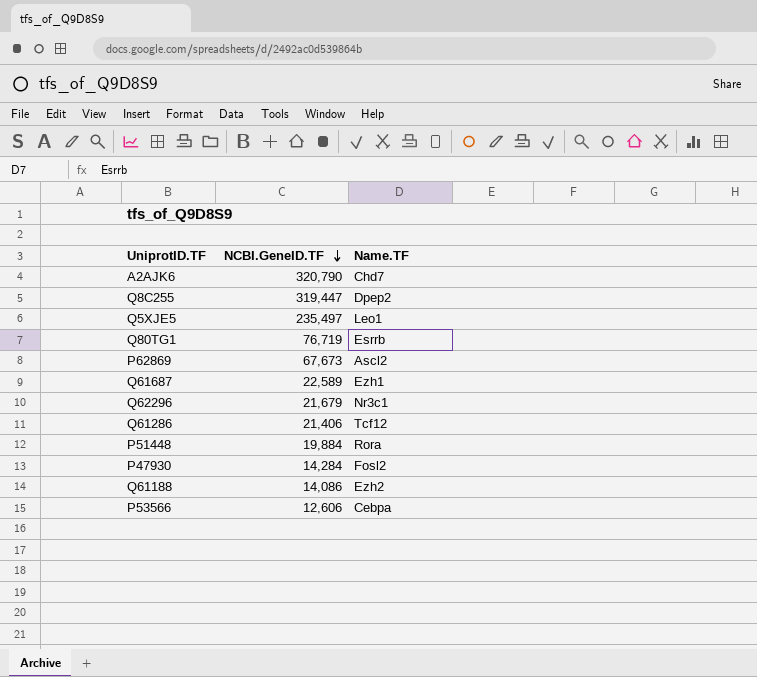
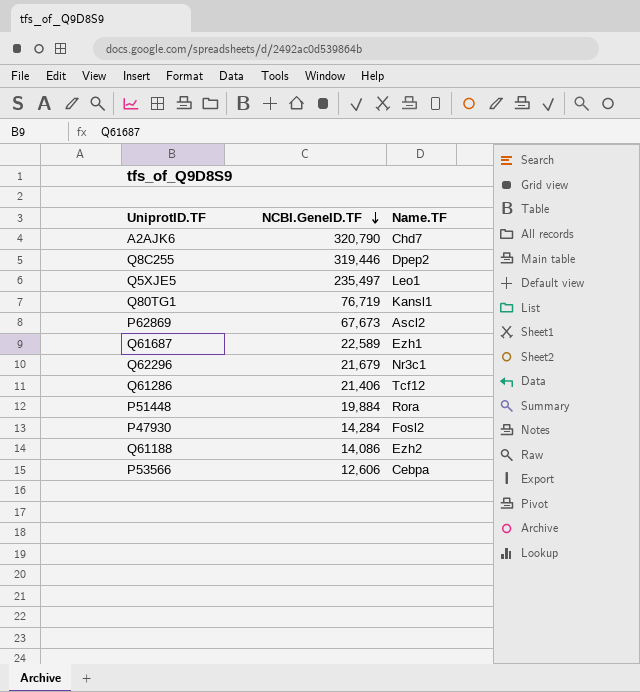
Q8C255 | NCBI.GeneID.TF: 319,447 -> 319,446
Q80TG1 | Name.TF: Esrrb -> Kansl1

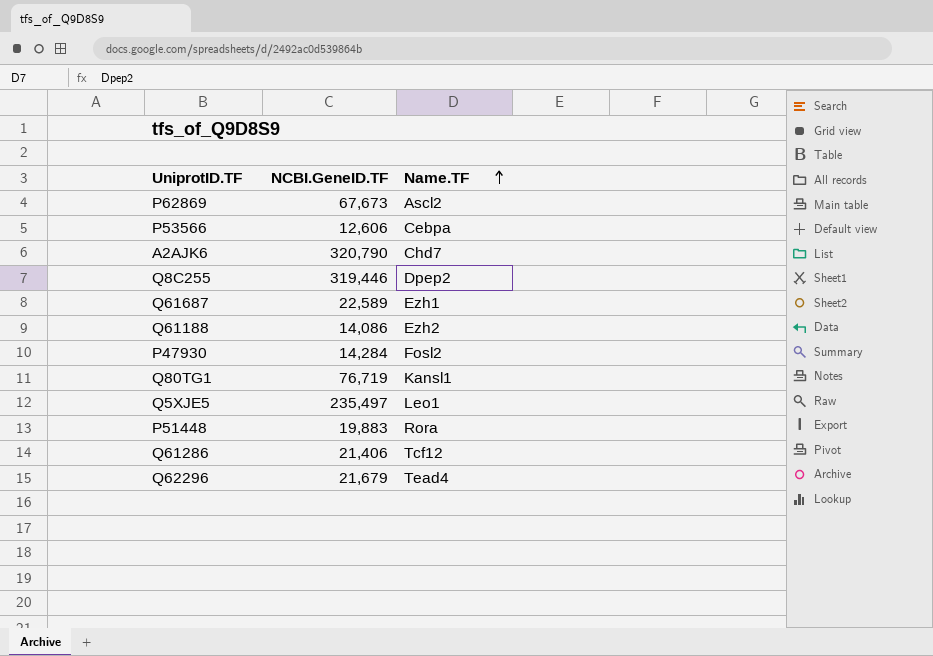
row order: NCBI.GeneID.TF descending -> Name.TF ascending
P51448 | NCBI.GeneID.TF: 19,884 -> 19,883
Q62296 | Name.TF: Nr3c1 -> Tead4

